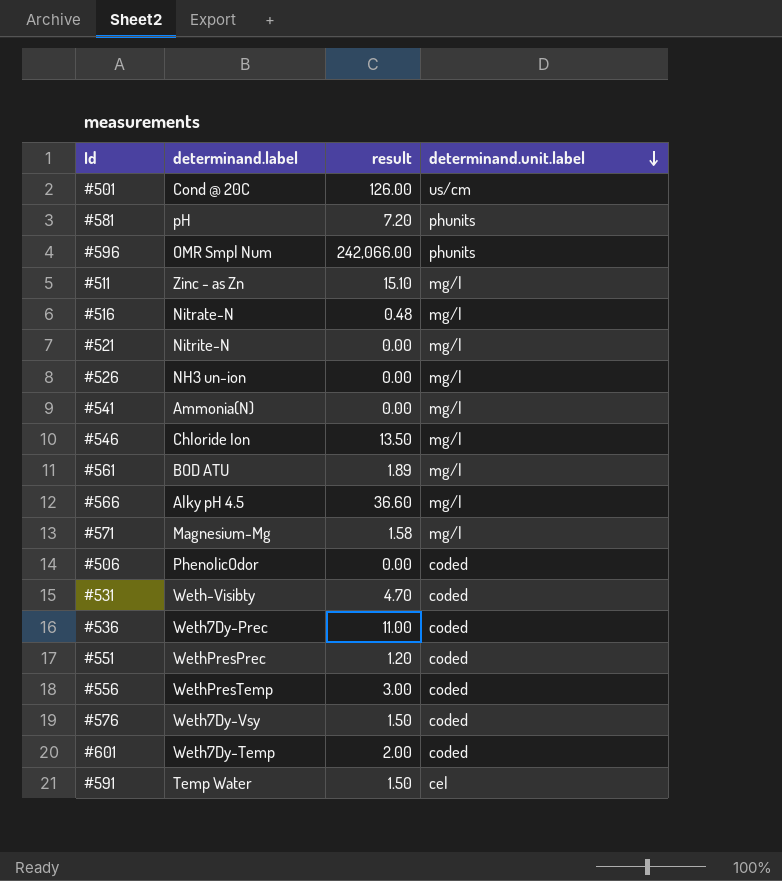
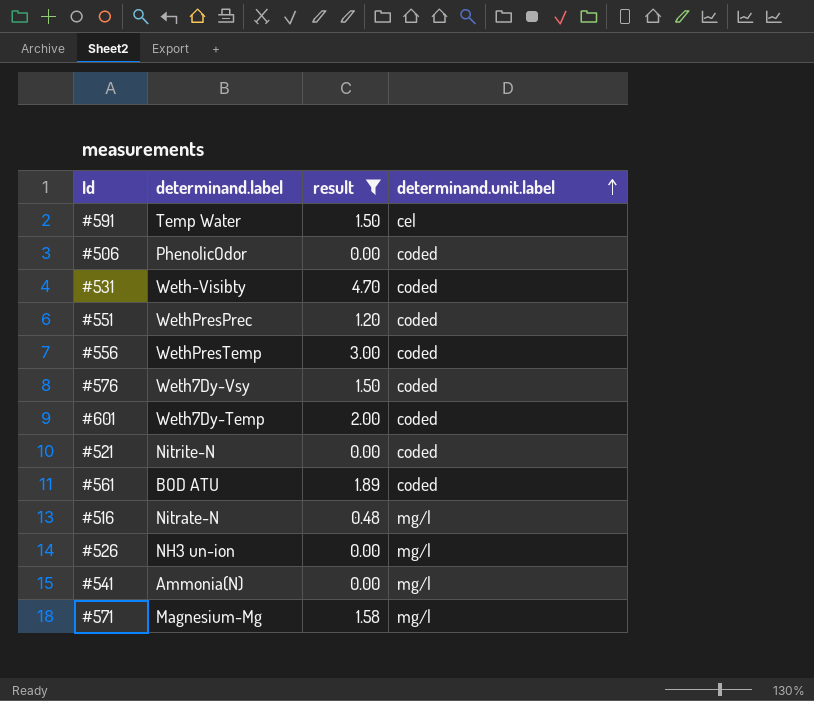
filter: none -> result <= 4.70
row order: determinand.unit.label descending -> determinand.unit.label ascending
#521 | determinand.unit.label: mg/l -> coded
#561 | determinand.unit.label: mg/l -> coded

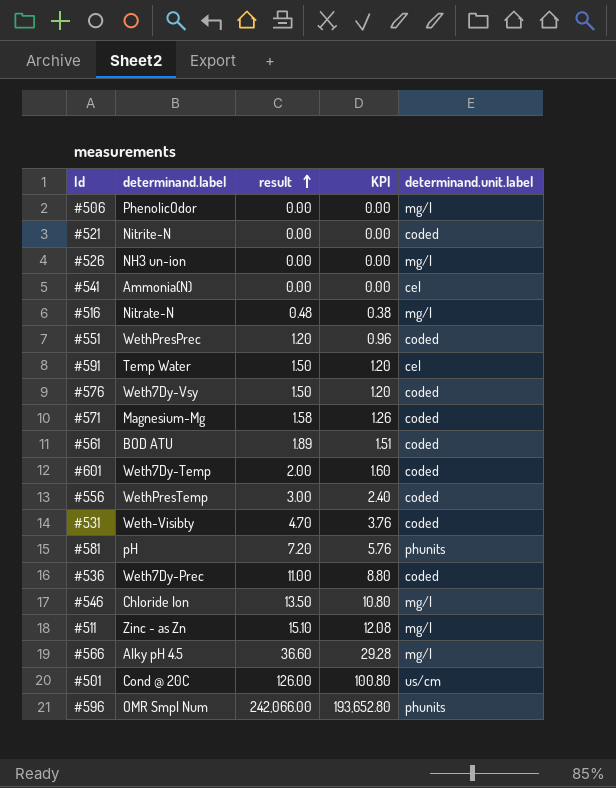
filter: result <= 4.70 -> none
row order: determinand.unit.label ascending -> result ascending
column KPI | formula: none -> [result] * 0.8
#506 | determinand.unit.label: coded -> mg/l
#541 | determinand.unit.label: mg/l -> cel
#571 | determinand.unit.label: mg/l -> coded

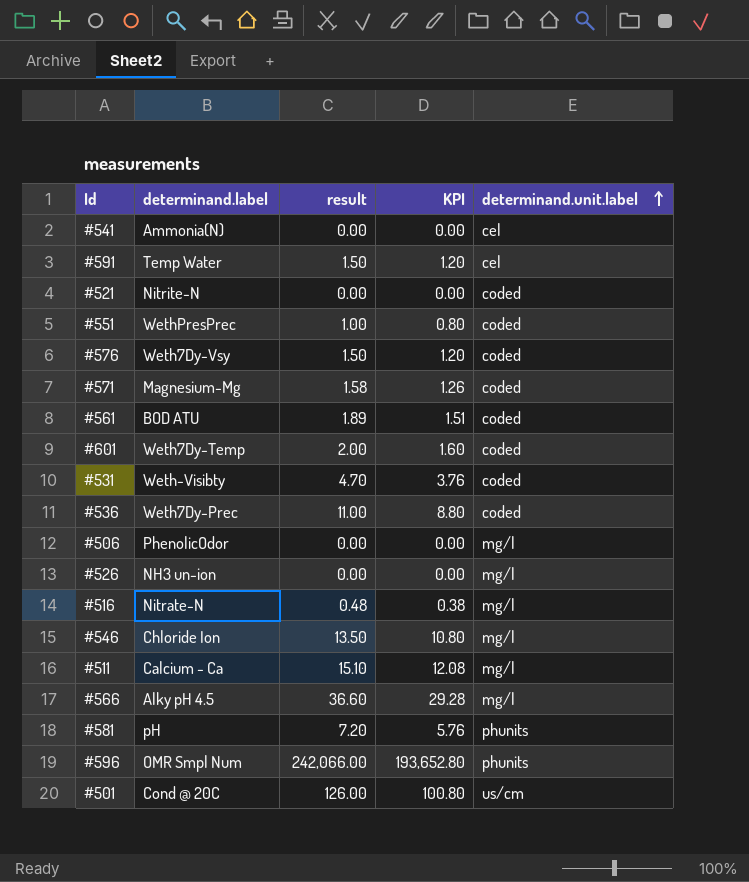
row order: result ascending -> determinand.unit.label ascending
row #556: WethPresTemp | 3.00 | 2.40 | coded -> none
#551 | result: 1.20 -> 1.00
#551 | KPI: 0.96 -> 0.80
#511 | determinand.label: Zinc - as Zn -> Calcium - Ca

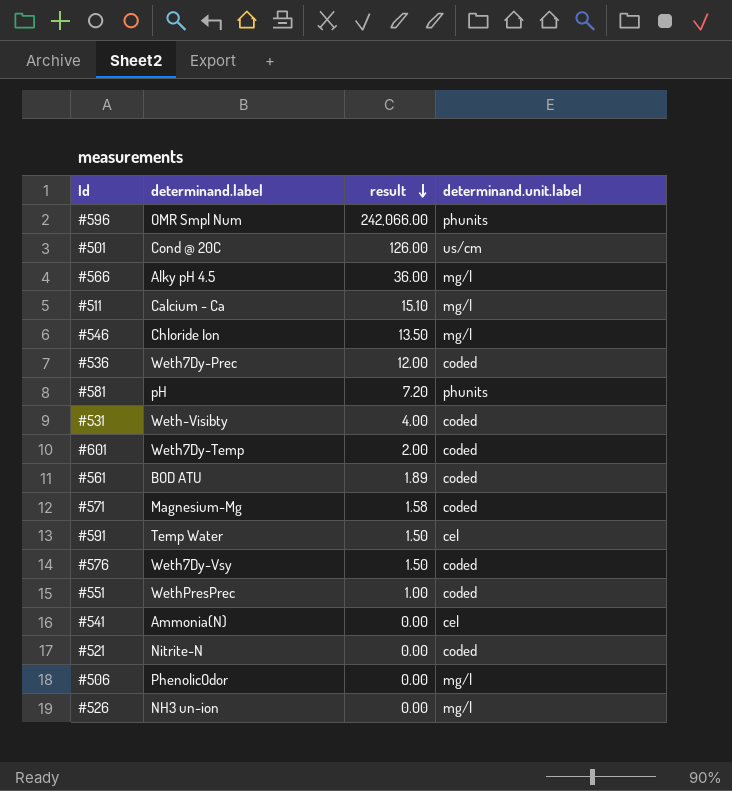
row order: determinand.unit.label ascending -> result descending
column KPI | formula: [result] * 0.8 -> none
row #516: Nitrate-N | 0.48 | 0.38 | mg/l -> none
#566 | result: 36.60 -> 36.00
#536 | result: 11.00 -> 12.00
#531 | result: 4.70 -> 4.00

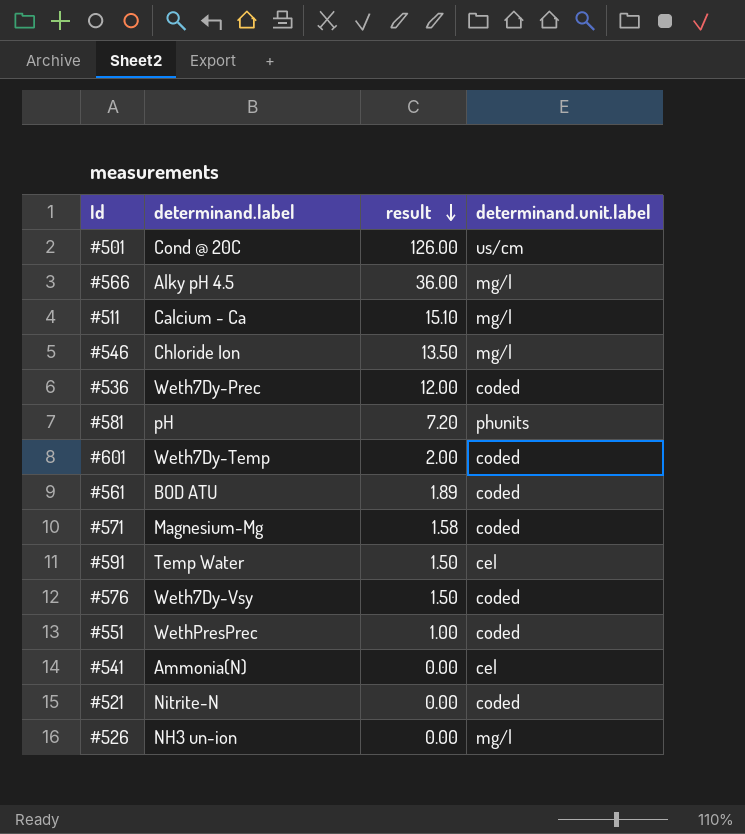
row #596: OMR Smpl Num | 242,066.00 | phunits -> none
row #531: Weth-Visibty | 4.00 | coded -> none
row #506: PhenolicOdor | 0.00 | mg/l -> none

